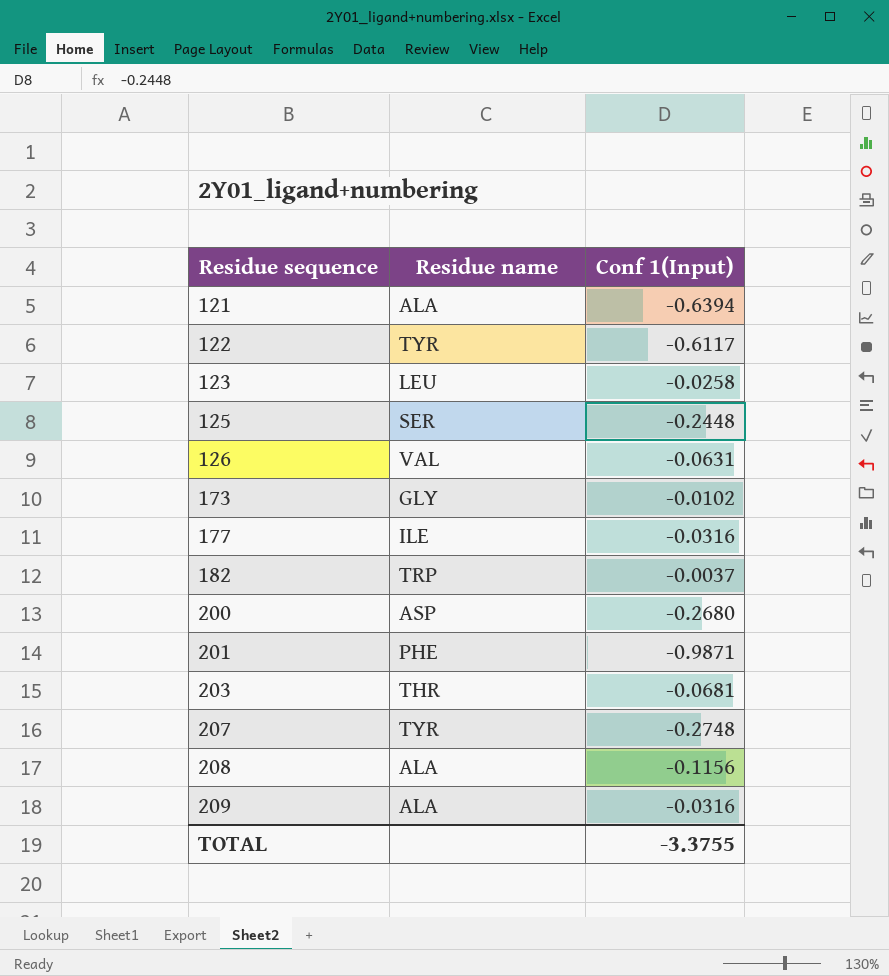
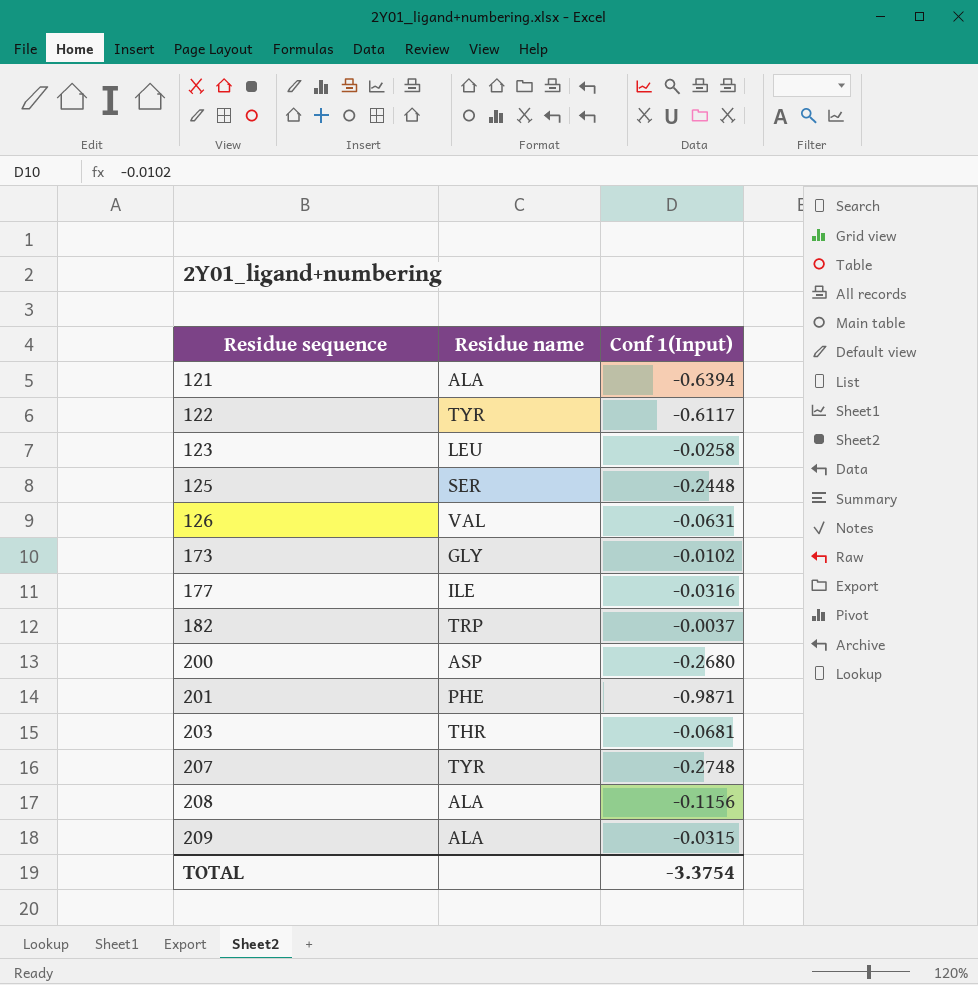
209 | Conf 1(Input): -0.0316 -> -0.0315
TOTAL | Conf 1(Input): -3.3755 -> -3.3754

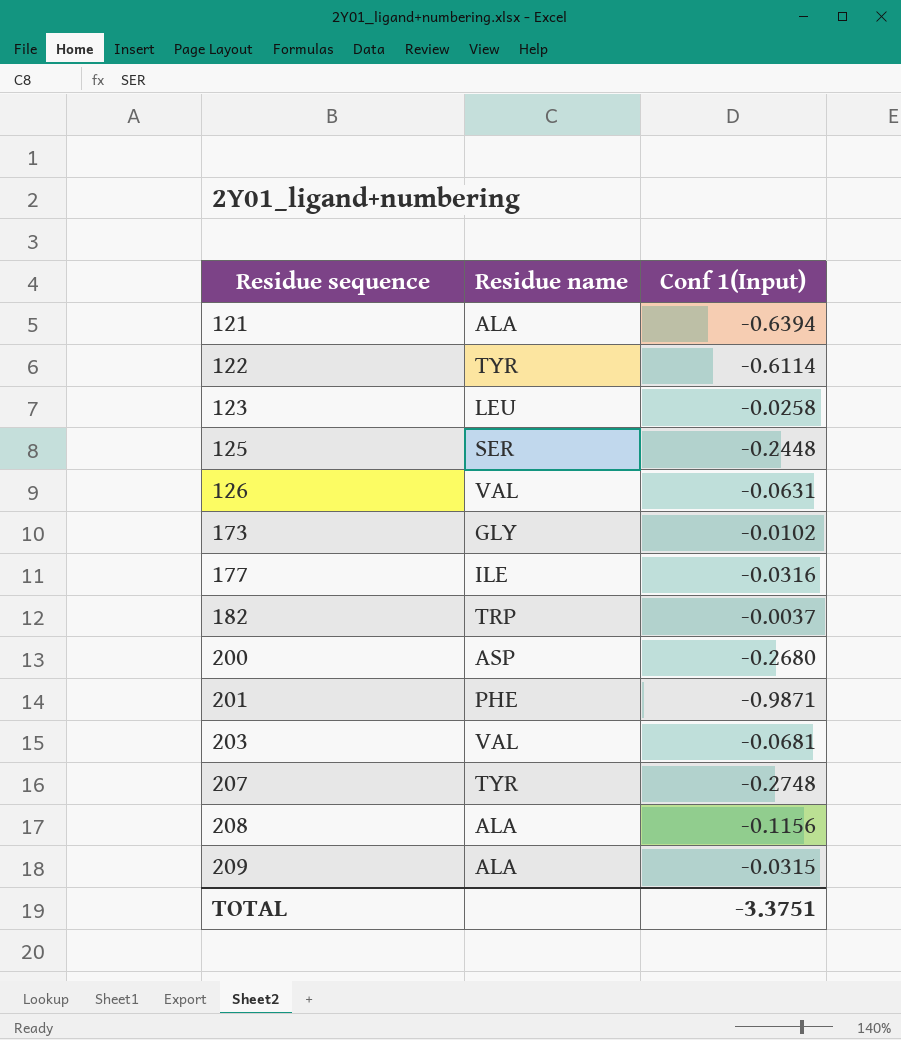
122 | Conf 1(Input): -0.6117 -> -0.6114
203 | Residue name: THR -> VAL
TOTAL | Conf 1(Input): -3.3754 -> -3.3751

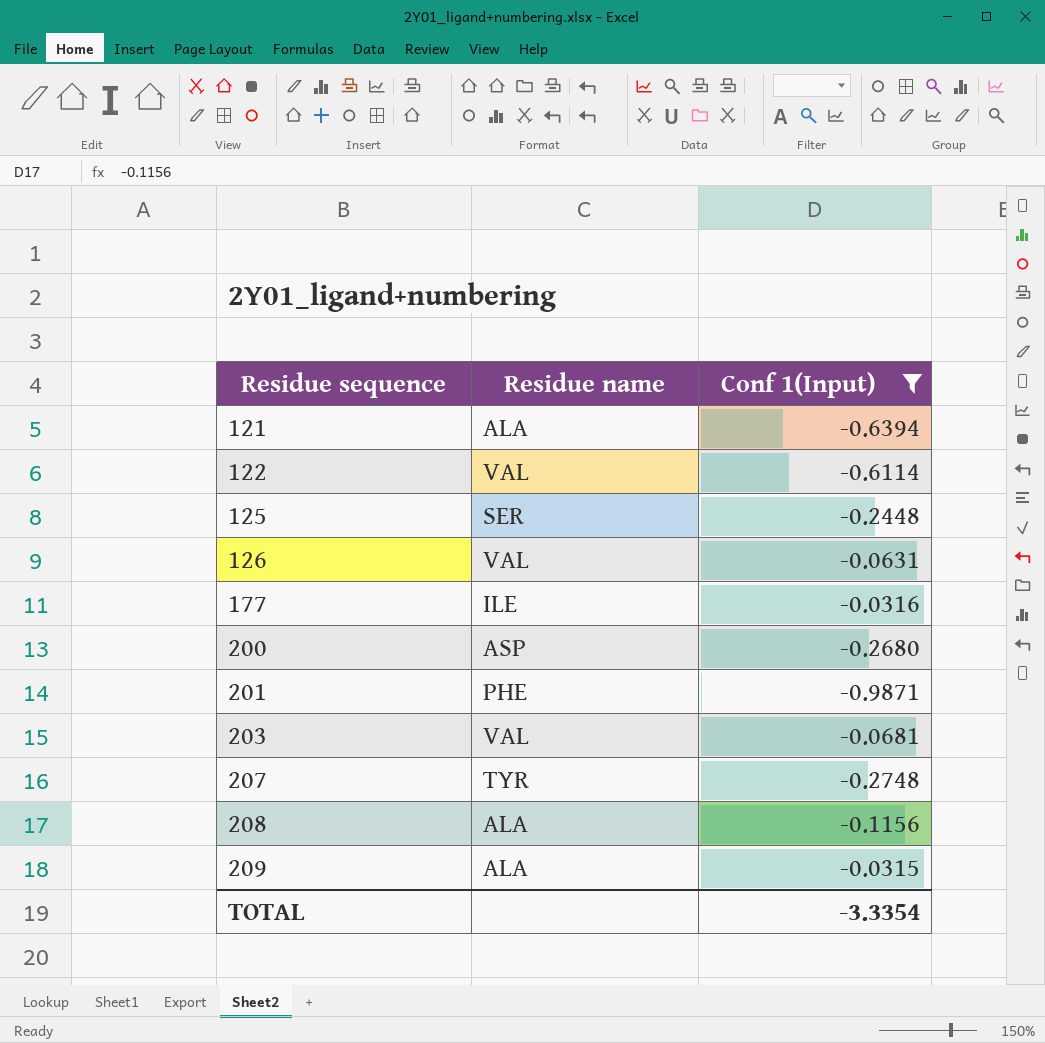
filter: none -> Conf 1(Input) <= -0.0315
122 | Residue name: TYR -> VAL
TOTAL | Conf 1(Input): -3.3751 -> -3.3354

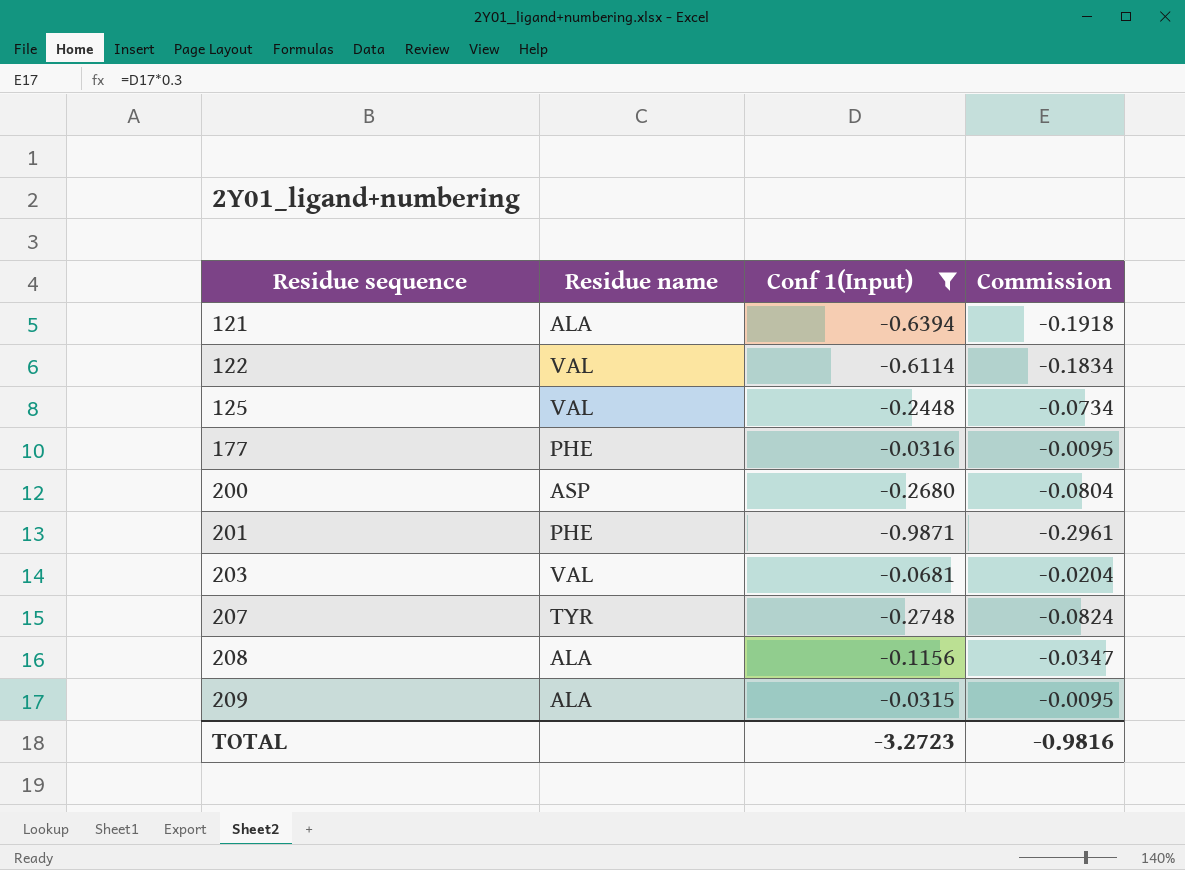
column Commission | formula: none -> [Conf 1(Input)] * 0.3
row 126: VAL | -0.0631 -> none
125 | Residue name: SER -> VAL
177 | Residue name: ILE -> PHE
TOTAL | Conf 1(Input): -3.3354 -> -3.2723

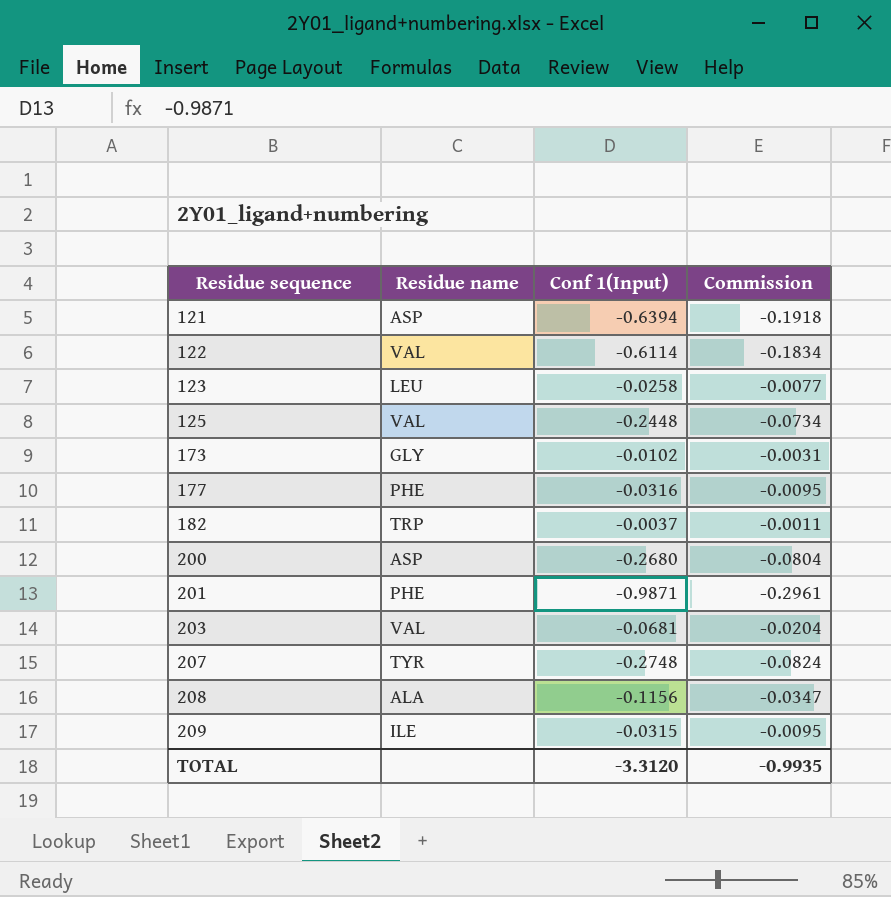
filter: Conf 1(Input) <= -0.0315 -> none
121 | Residue name: ALA -> ASP
209 | Residue name: ALA -> ILE
TOTAL | Conf 1(Input): -3.2723 -> -3.3120
TOTAL | Commission: -0.9816 -> -0.9935

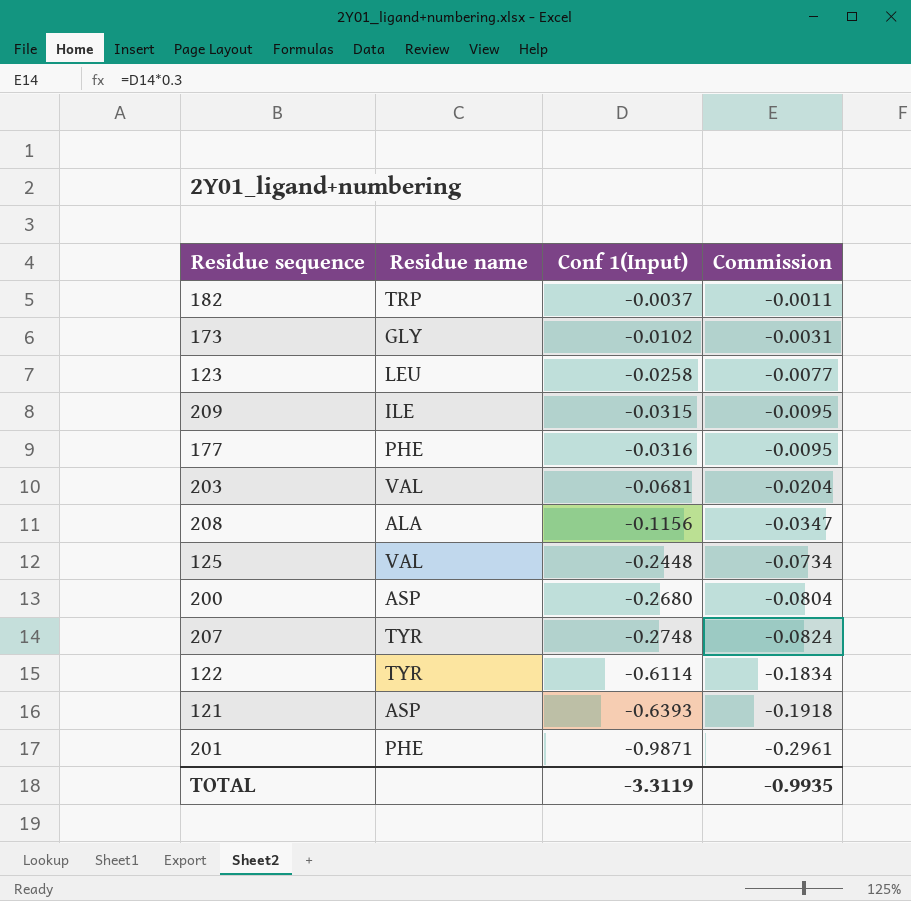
row order: Residue sequence ascending -> Conf 1(Input) descending
122 | Residue name: VAL -> TYR
121 | Conf 1(Input): -0.6394 -> -0.6393
TOTAL | Conf 1(Input): -3.3120 -> -3.3119

